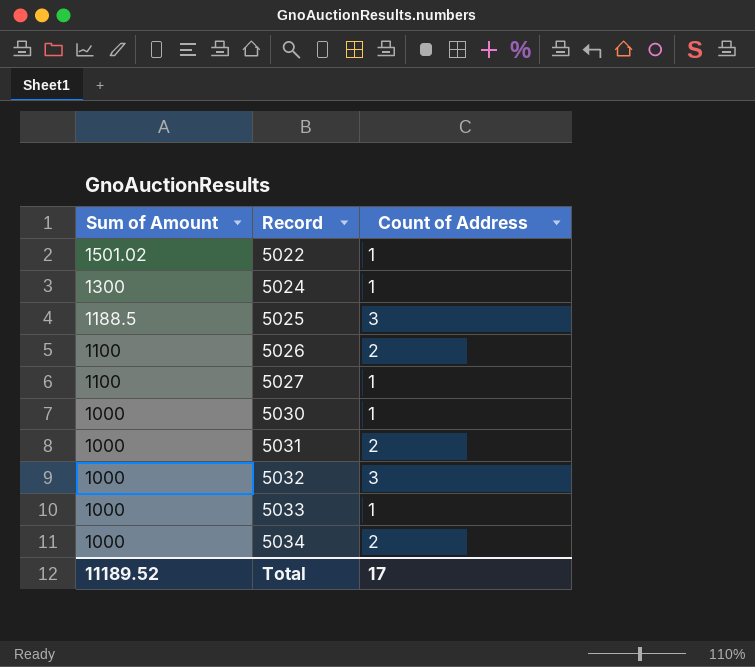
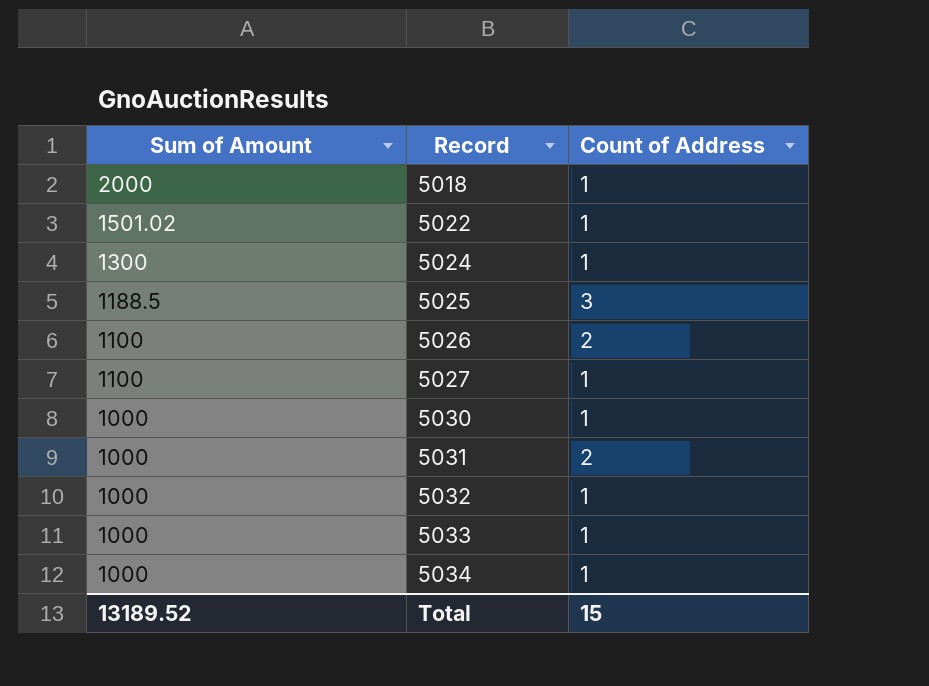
row 5018: none -> 2000 | 1
5032 | Count of Address: 3 -> 1
5034 | Count of Address: 2 -> 1
Total | Sum of Amount: 11189.52 -> 13189.52
Total | Count of Address: 17 -> 15

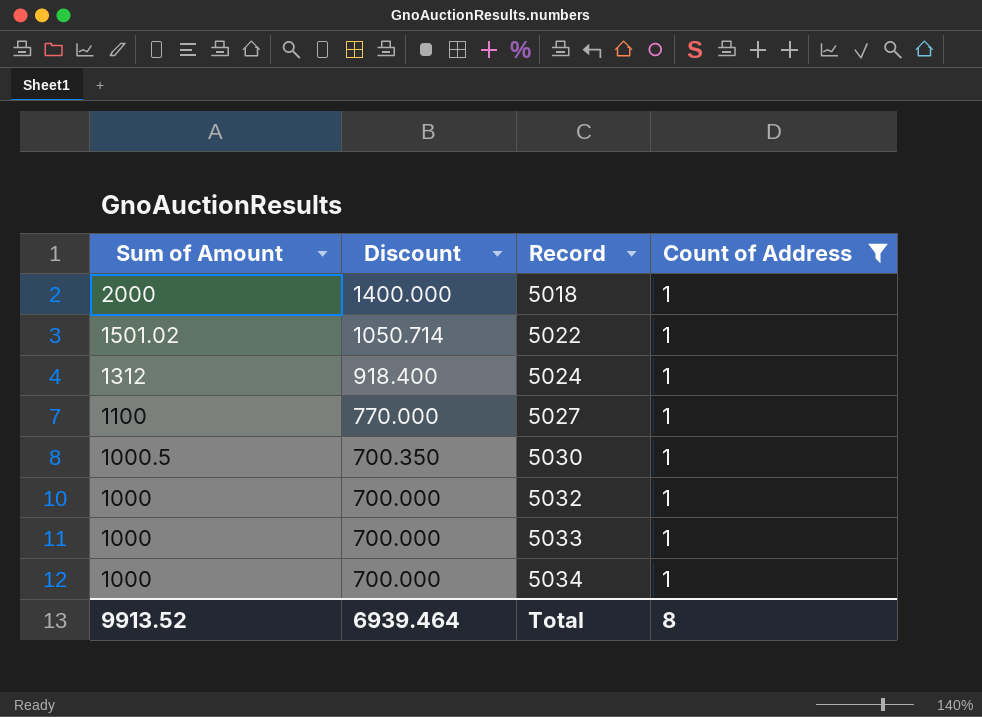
filter: none -> Count of Address = 1
column Discount | formula: none -> [Sum of Amount] * 0.7
5024 | Sum of Amount: 1300 -> 1312
5030 | Sum of Amount: 1000 -> 1000.5
Total | Sum of Amount: 13189.52 -> 9913.52
Total | Count of Address: 15 -> 8

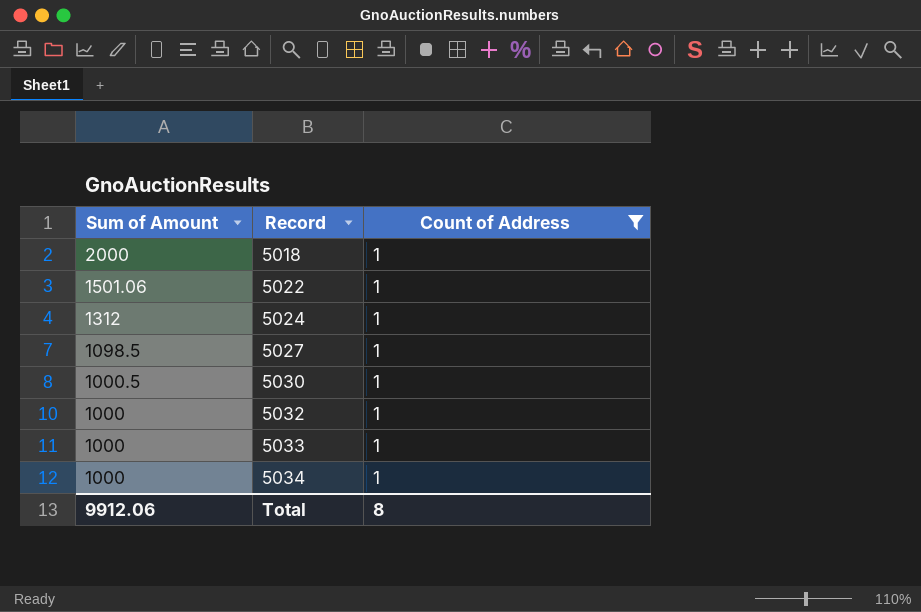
column Discount | formula: [Sum of Amount] * 0.7 -> none
5022 | Sum of Amount: 1501.02 -> 1501.06
5027 | Sum of Amount: 1100 -> 1098.5
Total | Sum of Amount: 9913.52 -> 9912.06

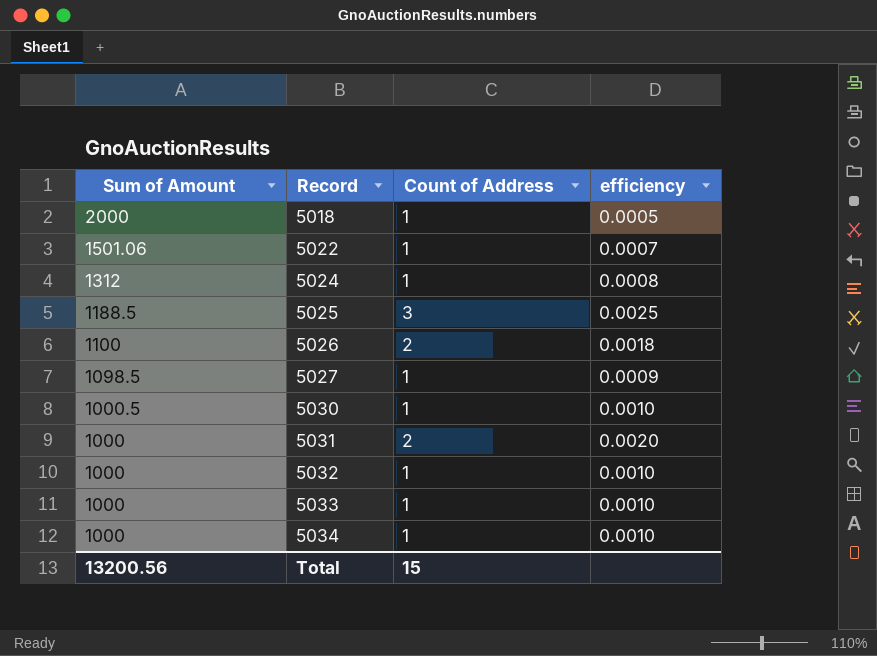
filter: Count of Address = 1 -> none
column efficiency | formula: none -> [Count of Address] / [Sum of Amount]
Total | Sum of Amount: 9912.06 -> 13200.56
Total | Count of Address: 8 -> 15

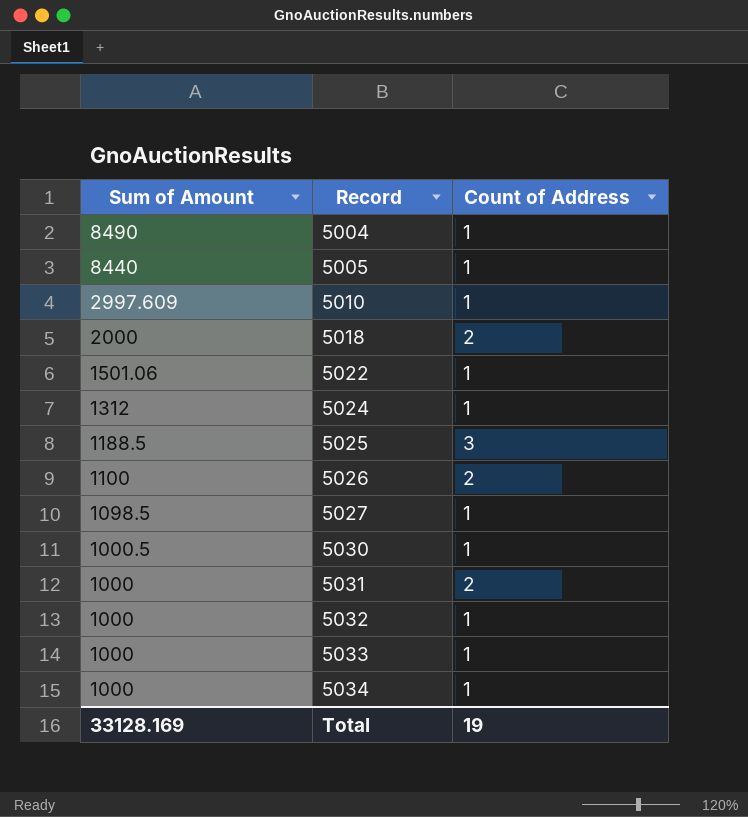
column efficiency | formula: [Count of Address] / [Sum of Amount] -> none
row 5004: none -> 8490 | 1
row 5005: none -> 8440 | 1
row 5010: none -> 2997.609 | 1
5018 | Count of Address: 1 -> 2
Total | Sum of Amount: 13200.56 -> 33128.169
Total | Count of Address: 15 -> 19

